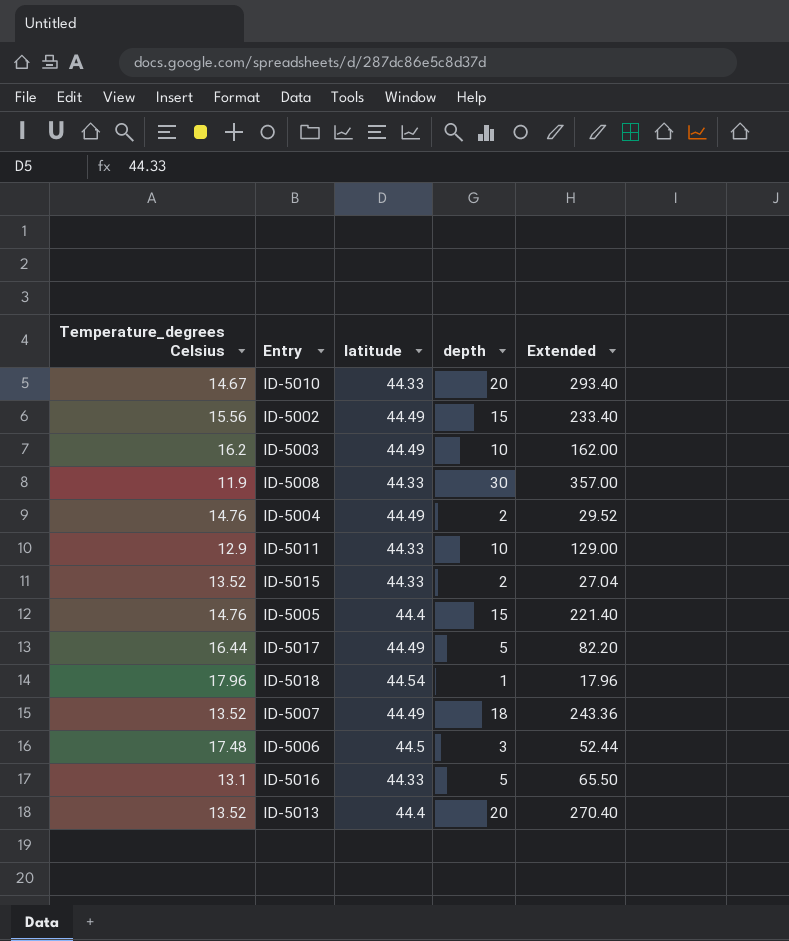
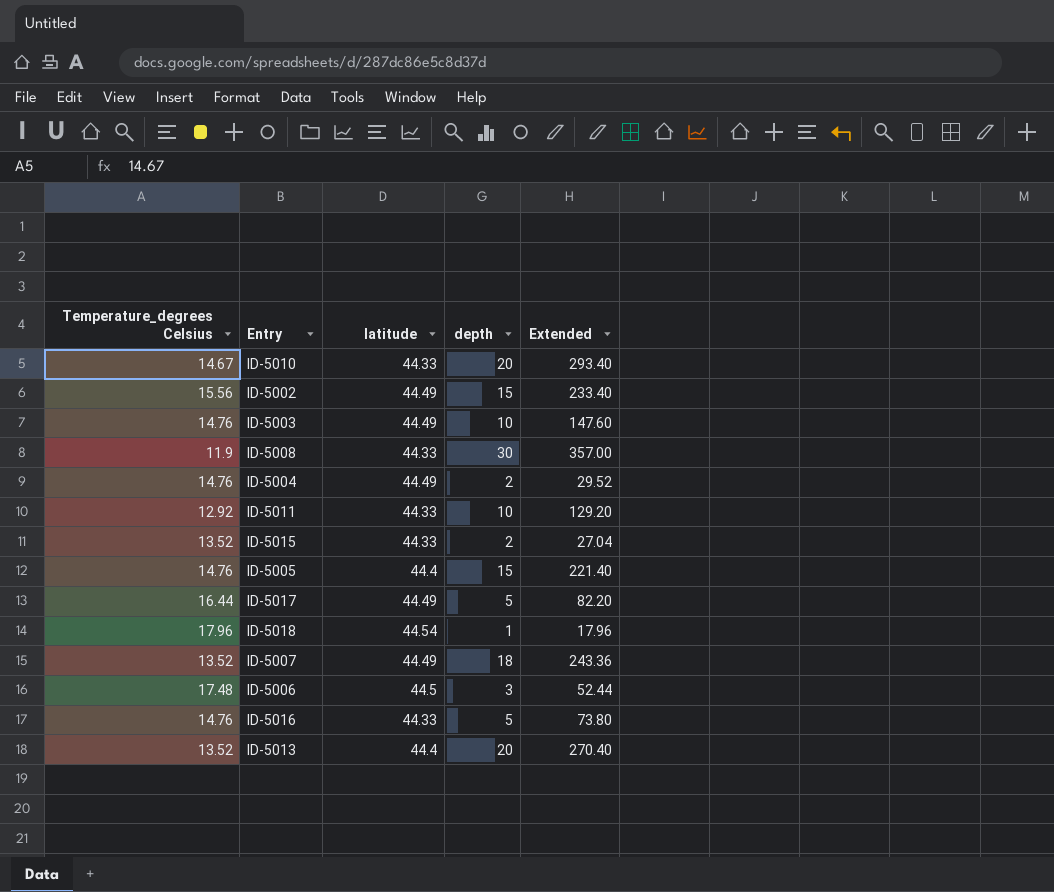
ID-5003 | Temperature_degrees Celsius: 16.2 -> 14.76
ID-5003 | Extended: 162.00 -> 147.60
ID-5011 | Temperature_degrees Celsius: 12.9 -> 12.92
ID-5011 | Extended: 129.00 -> 129.20
ID-5016 | Temperature_degrees Celsius: 13.1 -> 14.76
ID-5016 | Extended: 65.50 -> 73.80

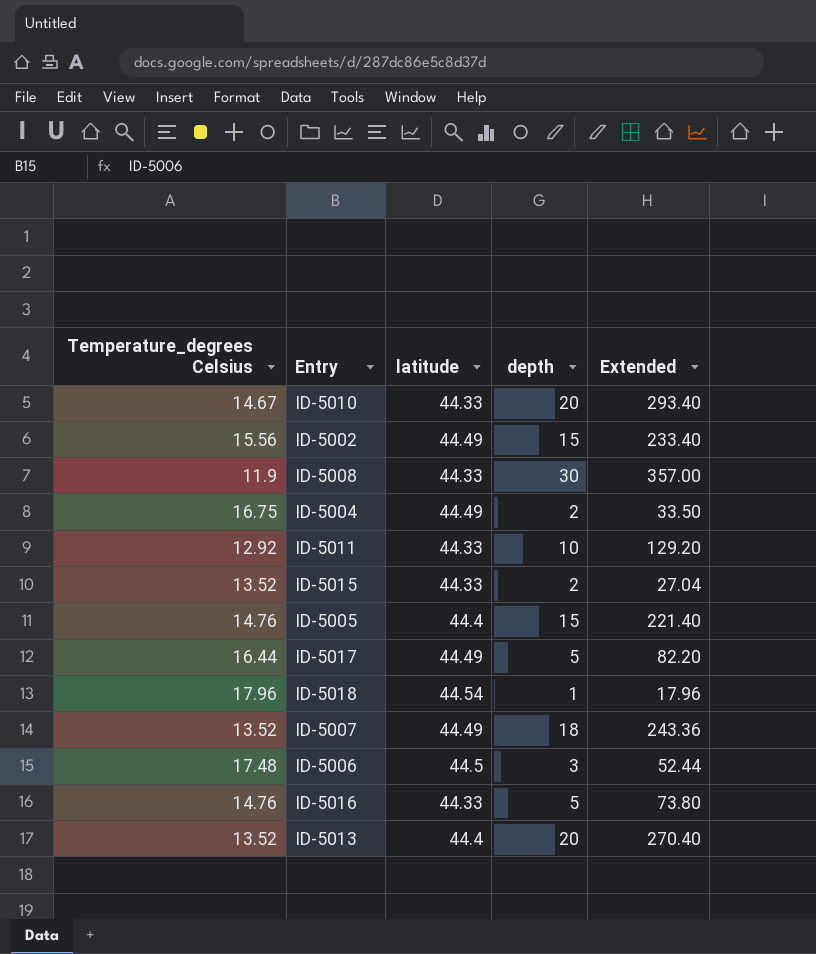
row ID-5003: 14.76 | 44.49 | 10 | 147.60 -> none
ID-5004 | Temperature_degrees Celsius: 14.76 -> 16.75
ID-5004 | Extended: 29.52 -> 33.50

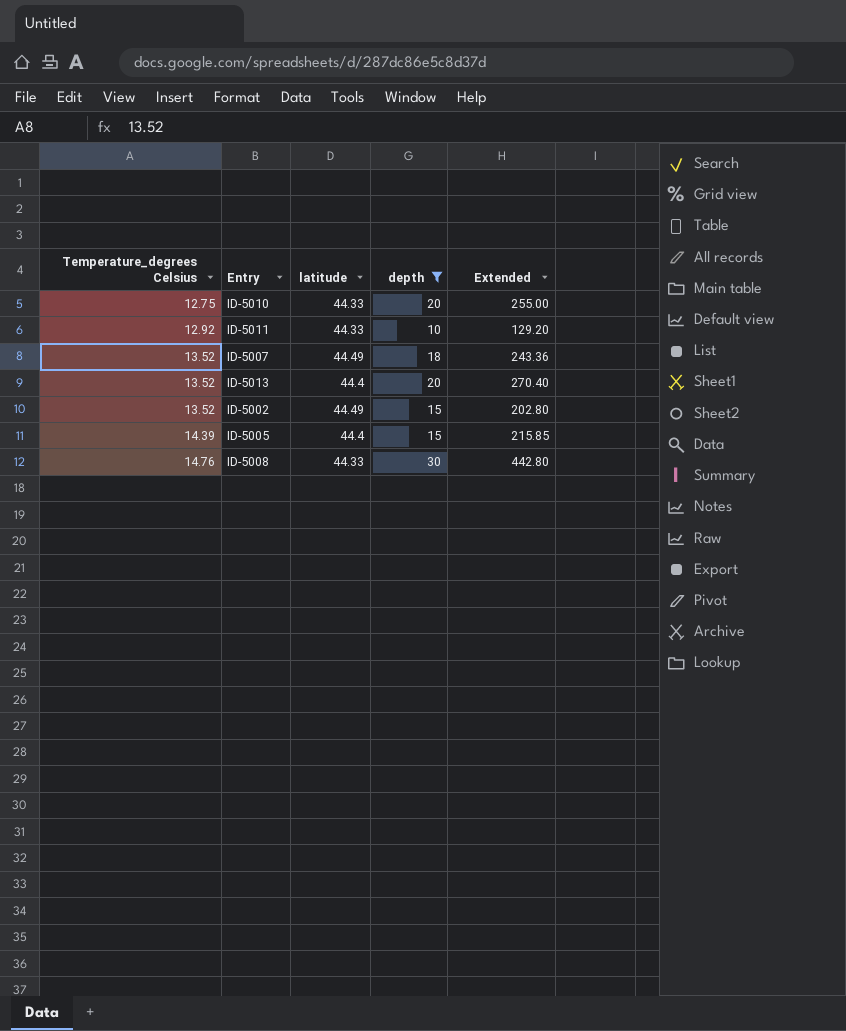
filter: none -> depth >= 10
row order: none -> Temperature_degrees Celsius ascending
ID-5010 | Temperature_degrees Celsius: 14.67 -> 12.75
ID-5010 | Extended: 293.40 -> 255.00
ID-5002 | Temperature_degrees Celsius: 15.56 -> 13.52
ID-5002 | Extended: 233.40 -> 202.80
ID-5005 | Temperature_degrees Celsius: 14.76 -> 14.39
ID-5005 | Extended: 221.40 -> 215.85
ID-5008 | Temperature_degrees Celsius: 11.9 -> 14.76
ID-5008 | Extended: 357.00 -> 442.80

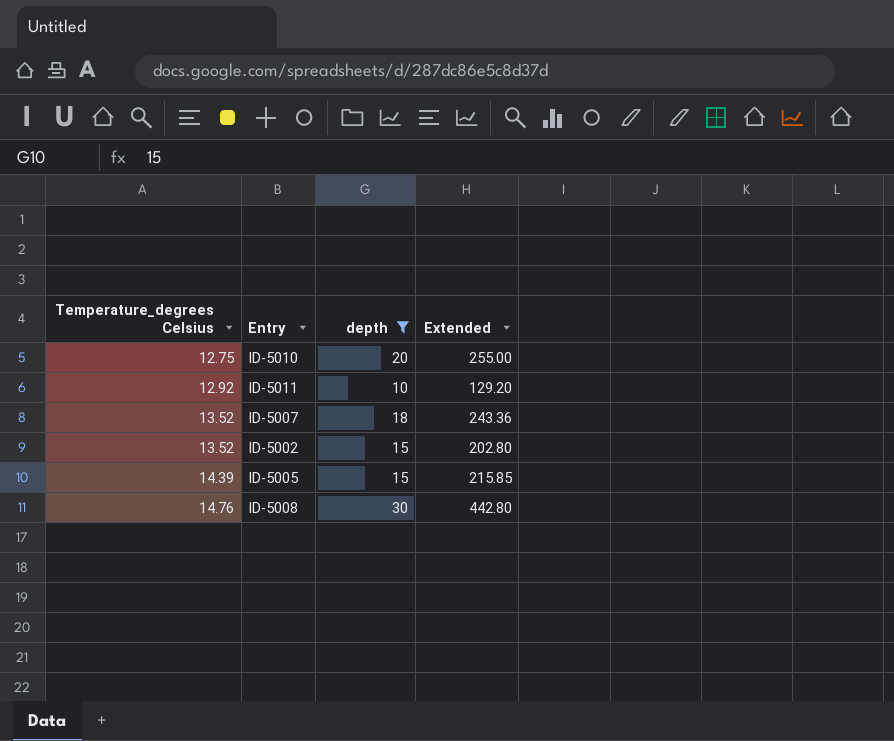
column latitude | position: 3 -> none
row ID-5013: 13.52 | 44.4 | 20 | 270.40 -> none

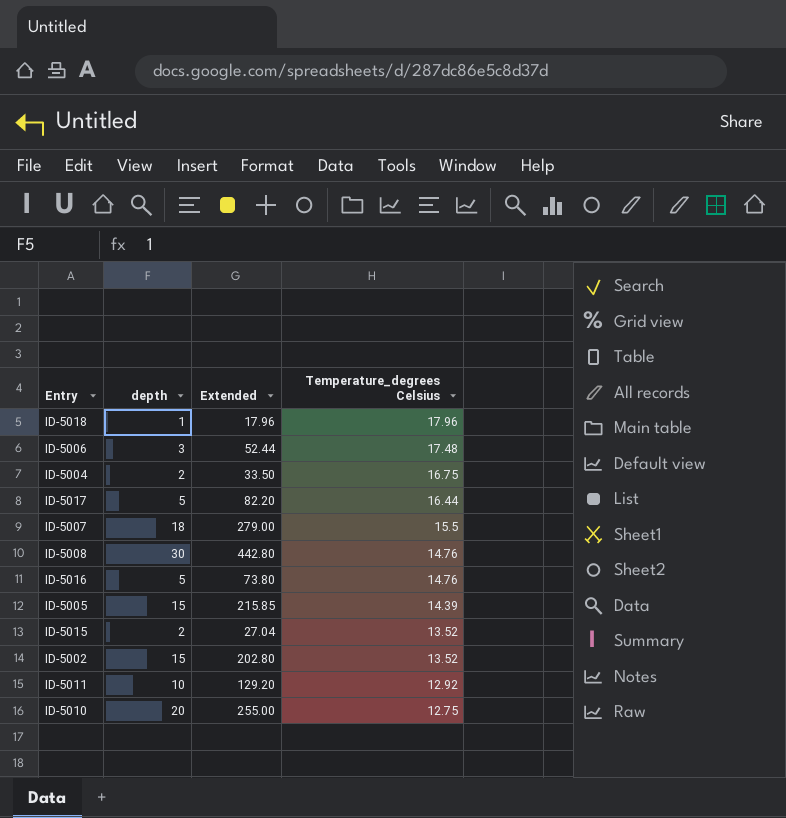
filter: depth >= 10 -> none
row order: Temperature_degrees Celsius ascending -> Temperature_degrees Celsius descending
column Temperature_degrees Celsius | position: 1 -> 4
ID-5007 | Extended: 243.36 -> 279.00
ID-5007 | Temperature_degrees Celsius: 13.52 -> 15.5

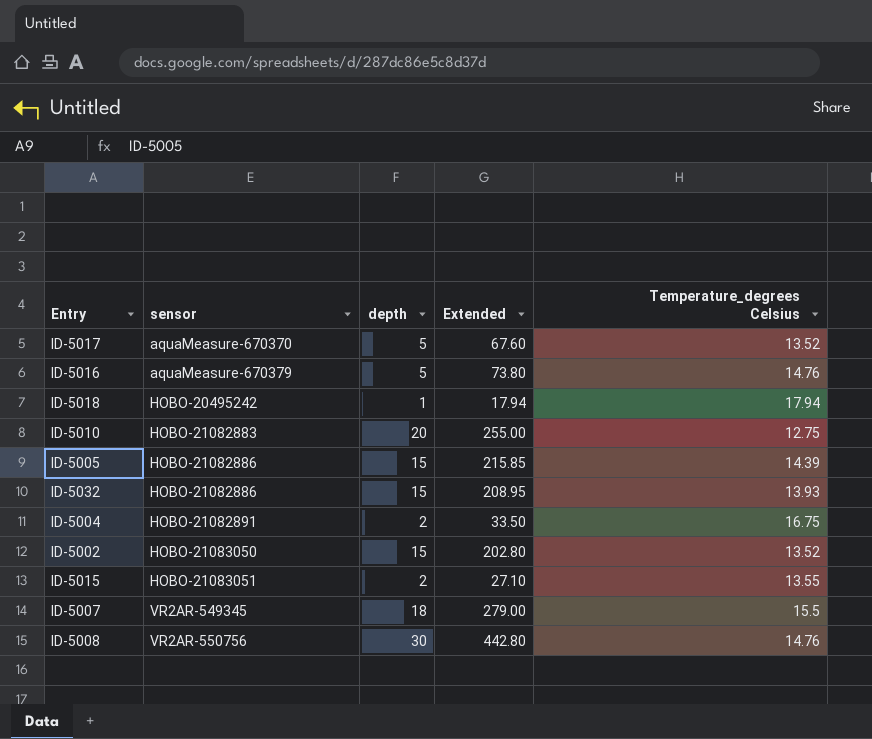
row order: Temperature_degrees Celsius descending -> sensor ascending
column sensor | position: none -> 2
row ID-5006: 3 | 52.44 | 17.48 -> none
row ID-5011: 10 | 129.20 | 12.92 -> none
ID-5017 | Extended: 82.20 -> 67.60
ID-5017 | Temperature_degrees Celsius: 16.44 -> 13.52
ID-5018 | Extended: 17.96 -> 17.94
ID-5018 | Temperature_degrees Celsius: 17.96 -> 17.94
row ID-5032: none -> HOBO-21082886 | 15 | 208.95 | 13.93
ID-5015 | Extended: 27.04 -> 27.10
ID-5015 | Temperature_degrees Celsius: 13.52 -> 13.55

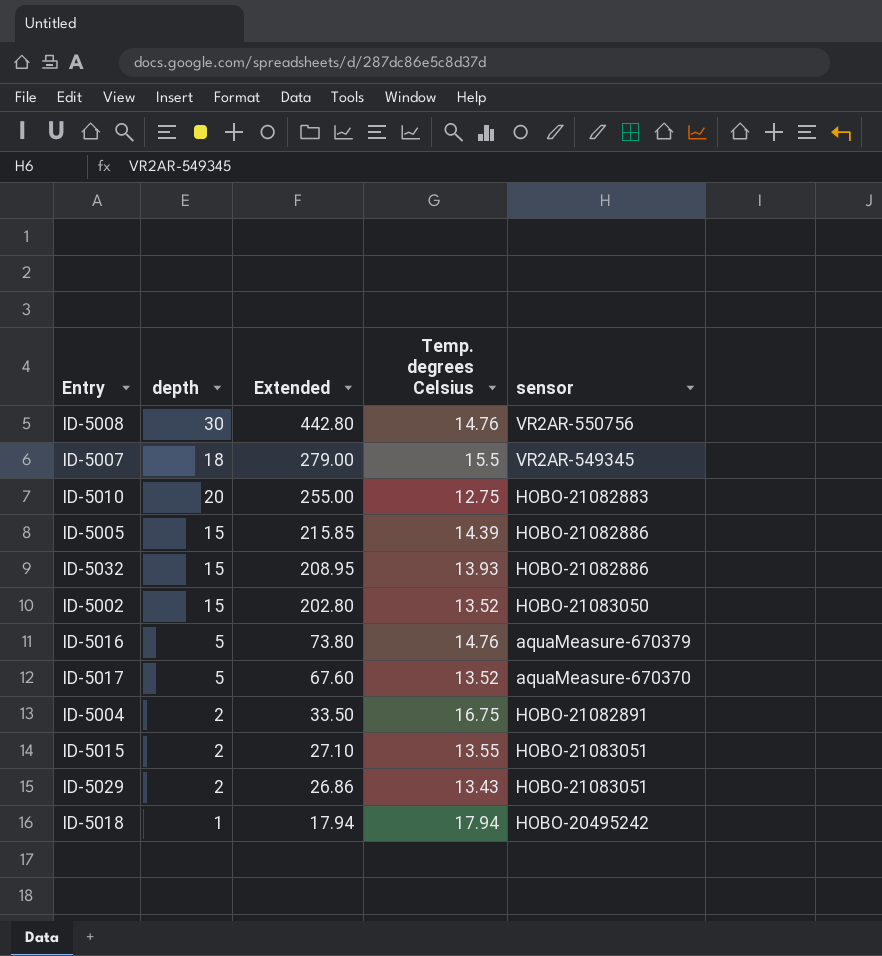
row order: sensor ascending -> Extended descending
column name: Temperature_degrees Celsius -> Temp. degrees Celsius
column sensor | position: 2 -> 5
row ID-5029: none -> 2 | 26.86 | 13.43 | HOBO-21083051

